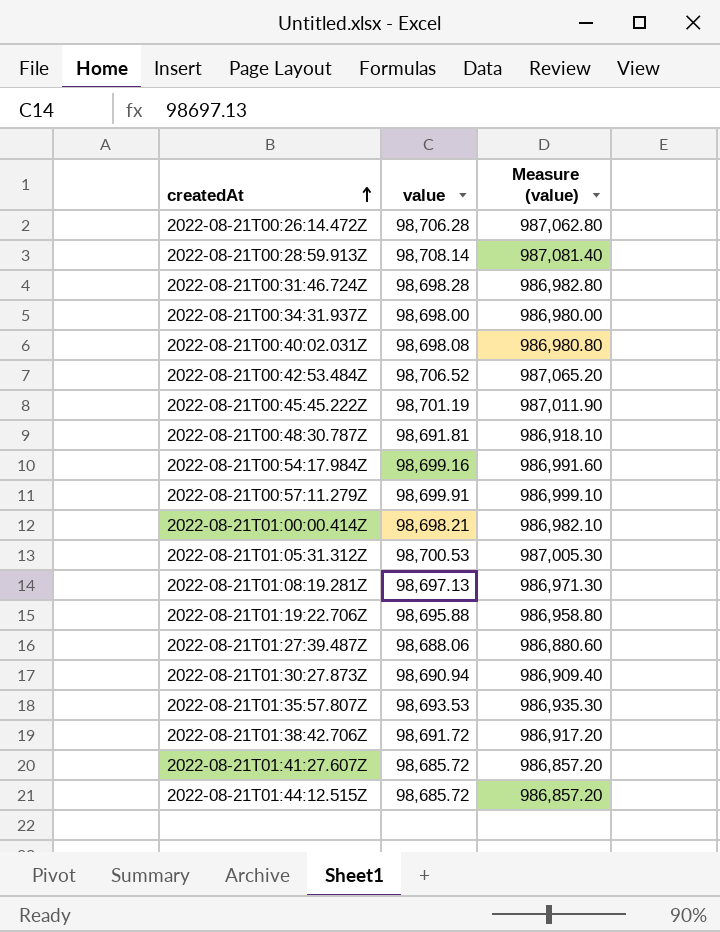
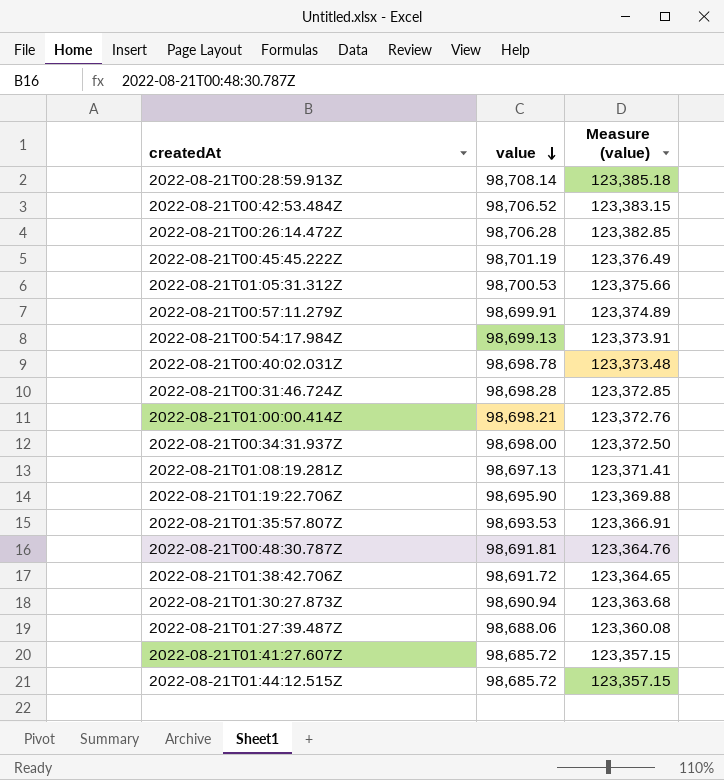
row order: createdAt ascending -> value descending
column Measure (value) | formula: [value] * 10 -> [value] * 1.25
2022-08-21T00:54:17.984Z | value: 98,699.16 -> 98,699.13
2022-08-21T00:40:02.031Z | value: 98,698.08 -> 98,698.78
2022-08-21T01:19:22.706Z | value: 98,695.88 -> 98,695.90

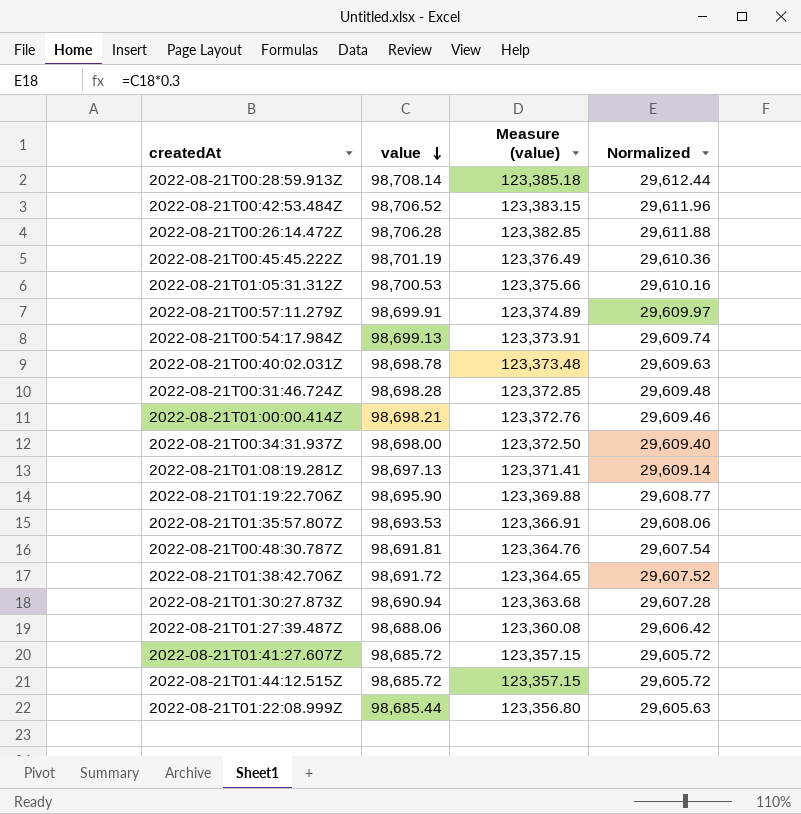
column Normalized | formula: none -> [value] * 0.3
row 2022-08-21T01:22:08.999Z: none -> 98,685.44 | 123,356.80 | 29,605.63

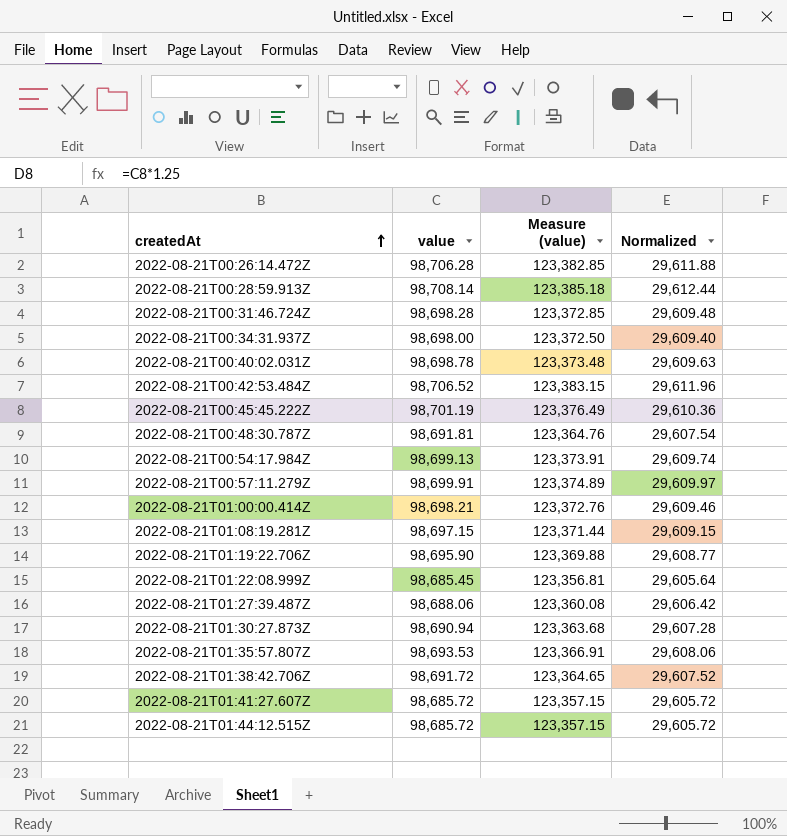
row order: value descending -> createdAt ascending
row 2022-08-21T01:05:31.312Z: 98,700.53 | 123,375.66 | 29,610.16 -> none
2022-08-21T01:08:19.281Z | value: 98,697.13 -> 98,697.15
2022-08-21T01:08:19.281Z | Measure (value): 123,371.41 -> 123,371.44
2022-08-21T01:08:19.281Z | Normalized: 29,609.14 -> 29,609.15
2022-08-21T01:22:08.999Z | value: 98,685.44 -> 98,685.45
2022-08-21T01:22:08.999Z | Measure (value): 123,356.80 -> 123,356.81
2022-08-21T01:22:08.999Z | Normalized: 29,605.63 -> 29,605.64

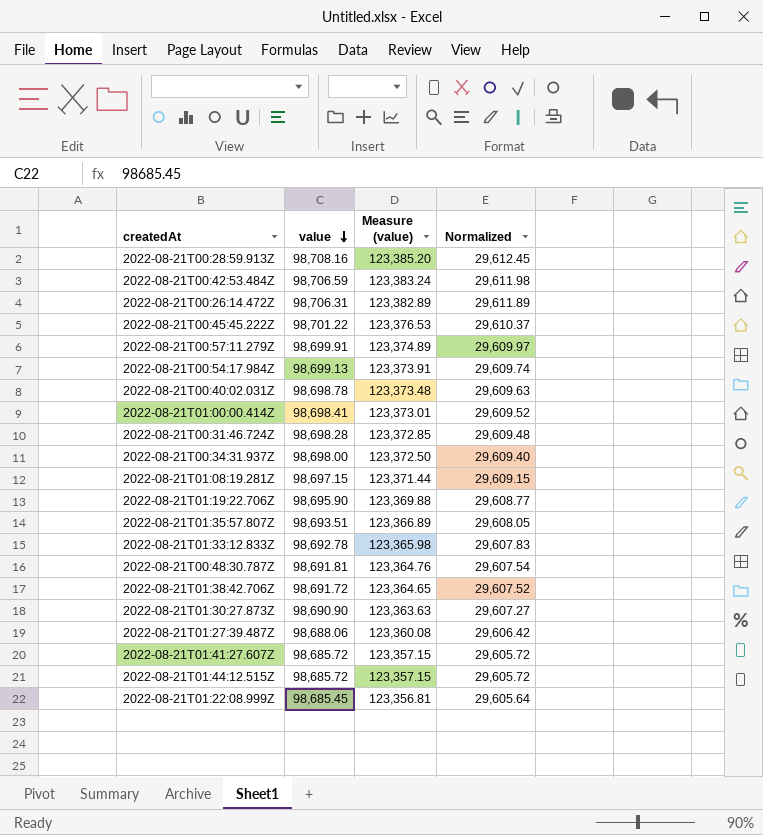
row order: createdAt ascending -> value descending
2022-08-21T00:28:59.913Z | value: 98,708.14 -> 98,708.16
2022-08-21T00:28:59.913Z | Measure (value): 123,385.18 -> 123,385.20
2022-08-21T00:28:59.913Z | Normalized: 29,612.44 -> 29,612.45
2022-08-21T00:42:53.484Z | value: 98,706.52 -> 98,706.59
2022-08-21T00:42:53.484Z | Measure (value): 123,383.15 -> 123,383.24
2022-08-21T00:42:53.484Z | Normalized: 29,611.96 -> 29,611.98
2022-08-21T00:26:14.472Z | value: 98,706.28 -> 98,706.31
2022-08-21T00:26:14.472Z | Measure (value): 123,382.85 -> 123,382.89
2022-08-21T00:26:14.472Z | Normalized: 29,611.88 -> 29,611.89
2022-08-21T00:45:45.222Z | value: 98,701.19 -> 98,701.22
2022-08-21T00:45:45.222Z | Measure (value): 123,376.49 -> 123,376.53
2022-08-21T00:45:45.222Z | Normalized: 29,610.36 -> 29,610.37
2022-08-21T01:00:00.414Z | value: 98,698.21 -> 98,698.41
2022-08-21T01:00:00.414Z | Measure (value): 123,372.76 -> 123,373.01
2022-08-21T01:00:00.414Z | Normalized: 29,609.46 -> 29,609.52
2022-08-21T01:35:57.807Z | value: 98,693.53 -> 98,693.51
2022-08-21T01:35:57.807Z | Measure (value): 123,366.91 -> 123,366.89
2022-08-21T01:35:57.807Z | Normalized: 29,608.06 -> 29,608.05
row 2022-08-21T01:33:12.833Z: none -> 98,692.78 | 123,365.98 | 29,607.83
2022-08-21T01:30:27.873Z | value: 98,690.94 -> 98,690.90
2022-08-21T01:30:27.873Z | Measure (value): 123,363.68 -> 123,363.63
2022-08-21T01:30:27.873Z | Normalized: 29,607.28 -> 29,607.27

